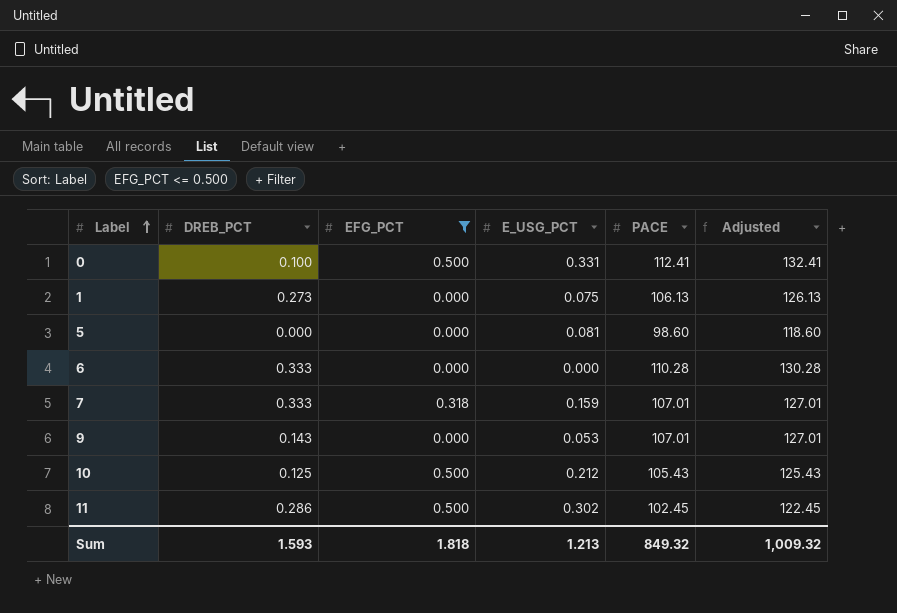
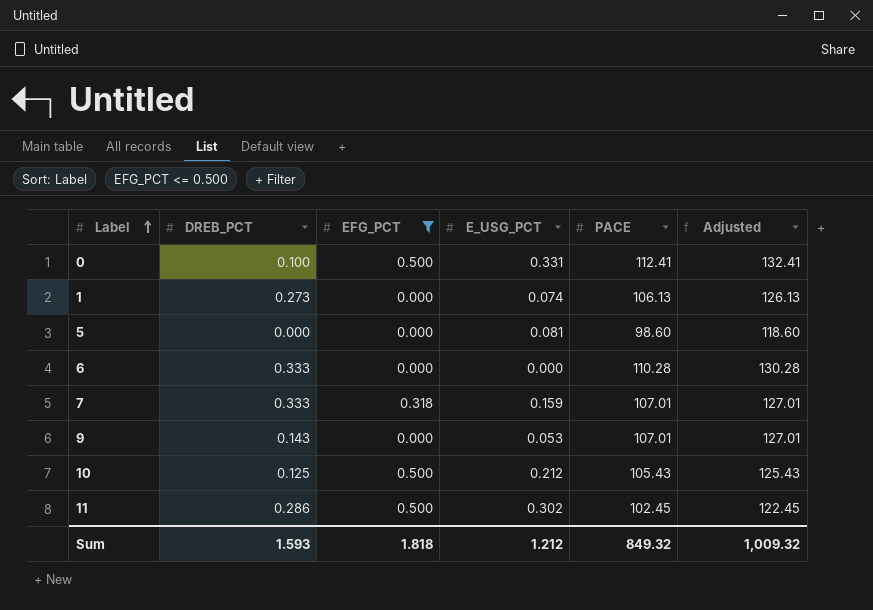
1 | E_USG_PCT: 0.075 -> 0.074
Sum | E_USG_PCT: 1.213 -> 1.212

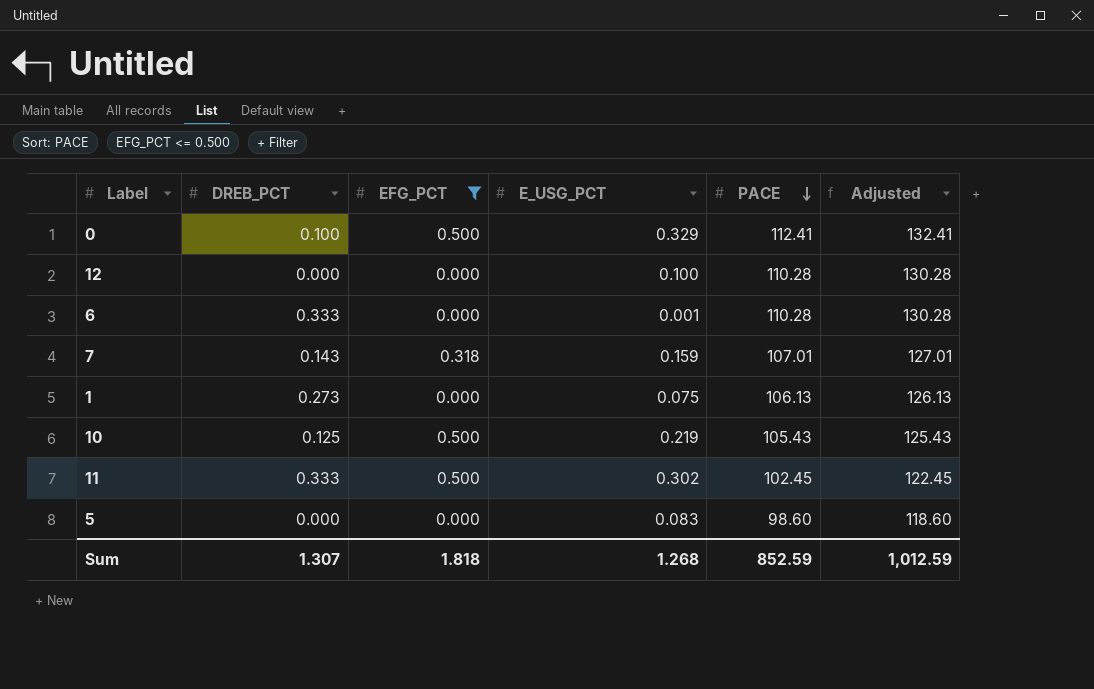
row order: Label ascending -> PACE descending
row 9: 0.143 | 0.000 | 0.053 | 107.01 | 127.01 -> none
0 | E_USG_PCT: 0.331 -> 0.329
row 12: none -> 0.000 | 0.000 | 0.100 | 110.28 | 130.28
6 | E_USG_PCT: 0.000 -> 0.001
7 | DREB_PCT: 0.333 -> 0.143
1 | E_USG_PCT: 0.074 -> 0.075
10 | E_USG_PCT: 0.212 -> 0.219
11 | DREB_PCT: 0.286 -> 0.333
5 | E_USG_PCT: 0.081 -> 0.083
Sum | DREB_PCT: 1.593 -> 1.307
Sum | E_USG_PCT: 1.212 -> 1.268
Sum | PACE: 849.32 -> 852.59
Sum | Adjusted: 1,009.32 -> 1,012.59

